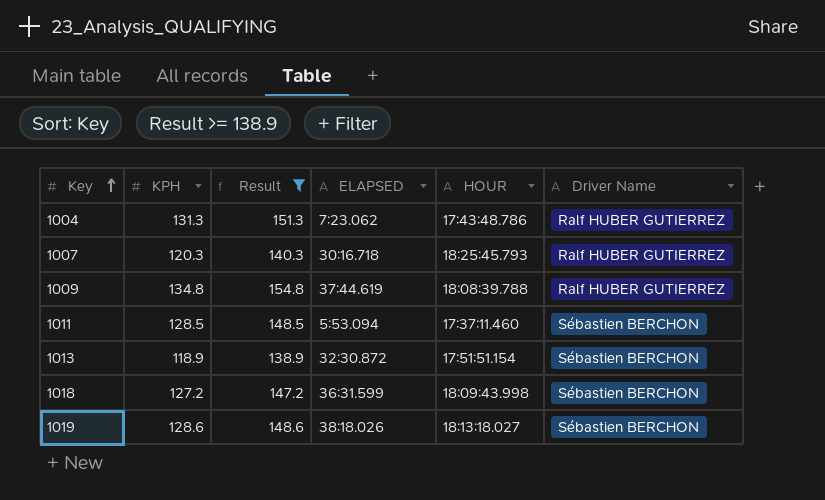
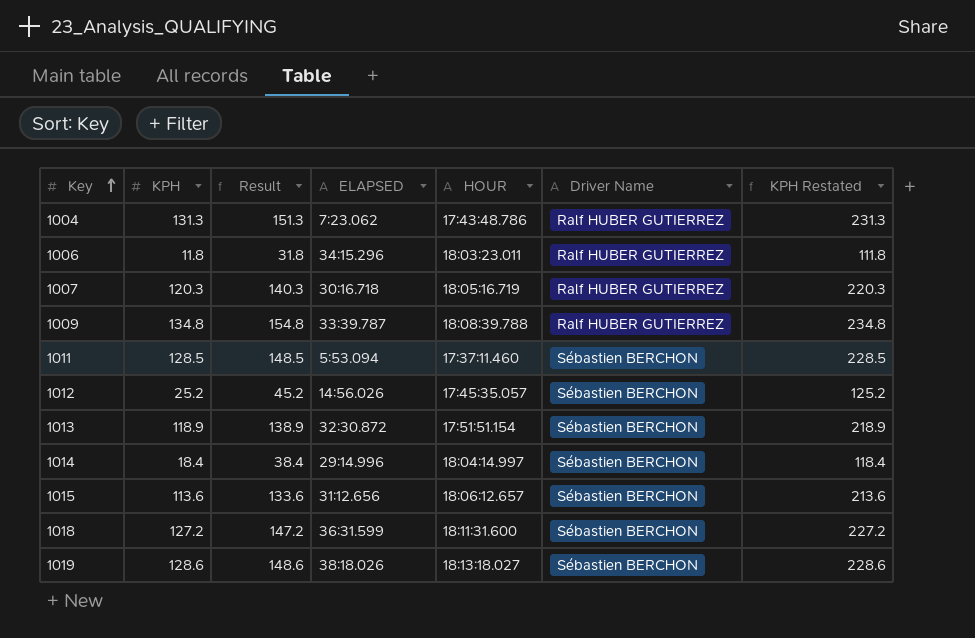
filter: Result >= 138.9 -> none
column KPH Restated | formula: none -> [KPH] + 100
1007 | HOUR: 18:25:45.793 -> 18:05:16.719
1009 | ELAPSED: 37:44.619 -> 33:39.787
1018 | HOUR: 18:09:43.998 -> 18:11:31.600

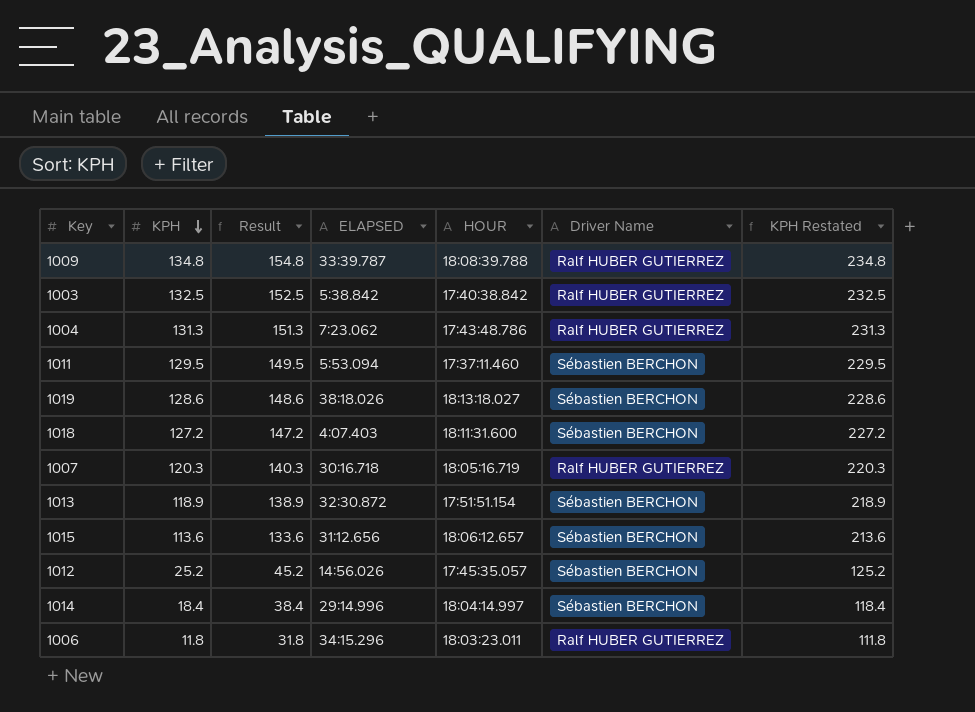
row order: Key ascending -> KPH descending
row 1003: none -> 132.5 | 152.5 | 5:38.842 | 17:40:38.842 | Ralf HUBER GUTIERREZ | 232.5
1011 | KPH: 128.5 -> 129.5
1011 | Result: 148.5 -> 149.5
1011 | KPH Restated: 228.5 -> 229.5
1018 | ELAPSED: 36:31.599 -> 4:07.403

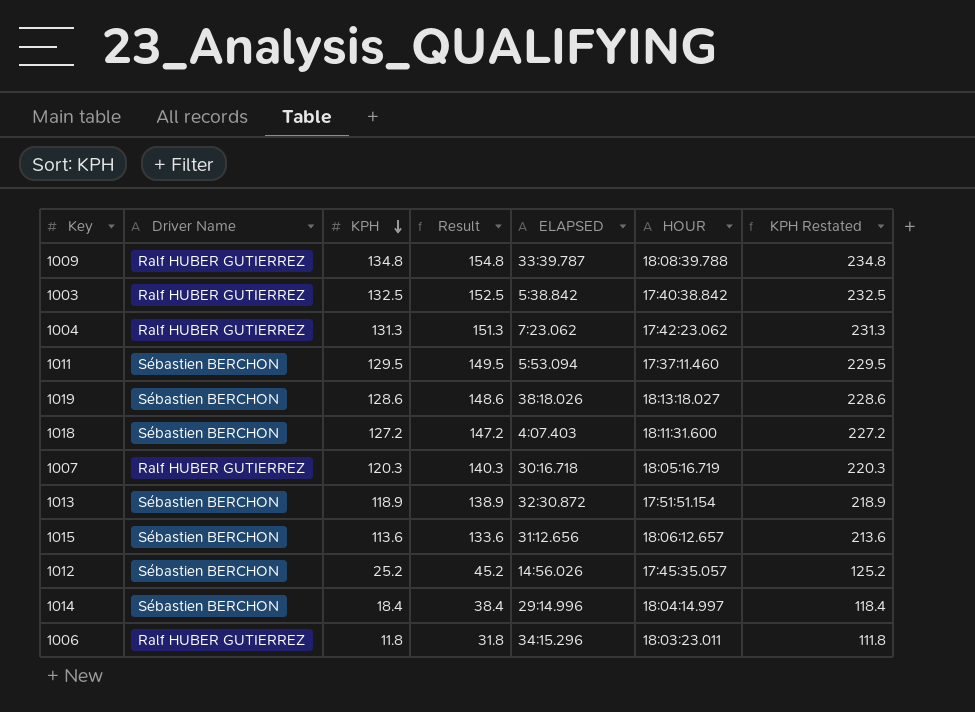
column Driver Name | position: 6 -> 2
1004 | HOUR: 17:43:48.786 -> 17:42:23.062

